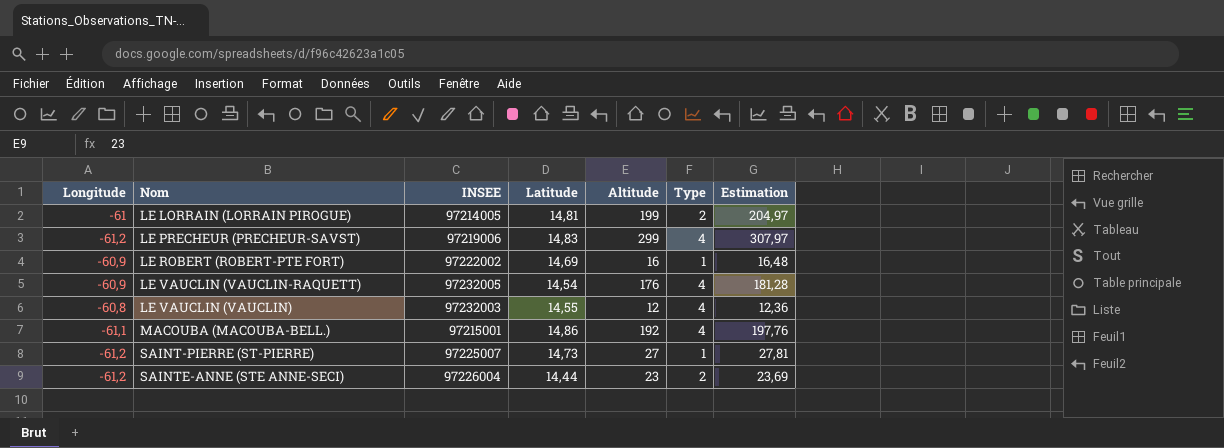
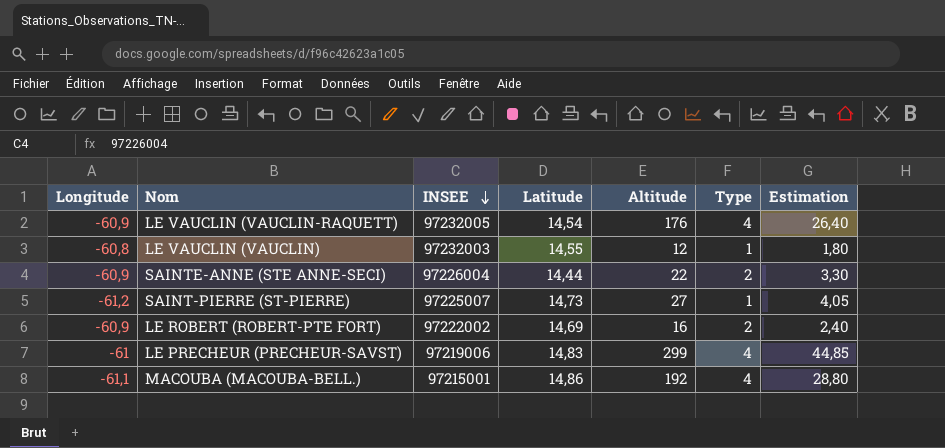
row order: none -> INSEE descending
column Estimation | formula: [Altitude] * 1,03 -> [Altitude] * 0,15
row LE LORRAIN (LORRAIN PIROGUE): -61 | 97214005 | 14,81 | 199 | 2 | 204,97 -> none
LE VAUCLIN (VAUCLIN) | Type: 4 -> 1
SAINTE-ANNE (STE ANNE-SECI) | Longitude: -61,2 -> -60,9
SAINTE-ANNE (STE ANNE-SECI) | Altitude: 23 -> 22
LE ROBERT (ROBERT-PTE FORT) | Type: 1 -> 2
LE PRECHEUR (PRECHEUR-SAVST) | Longitude: -61,2 -> -61

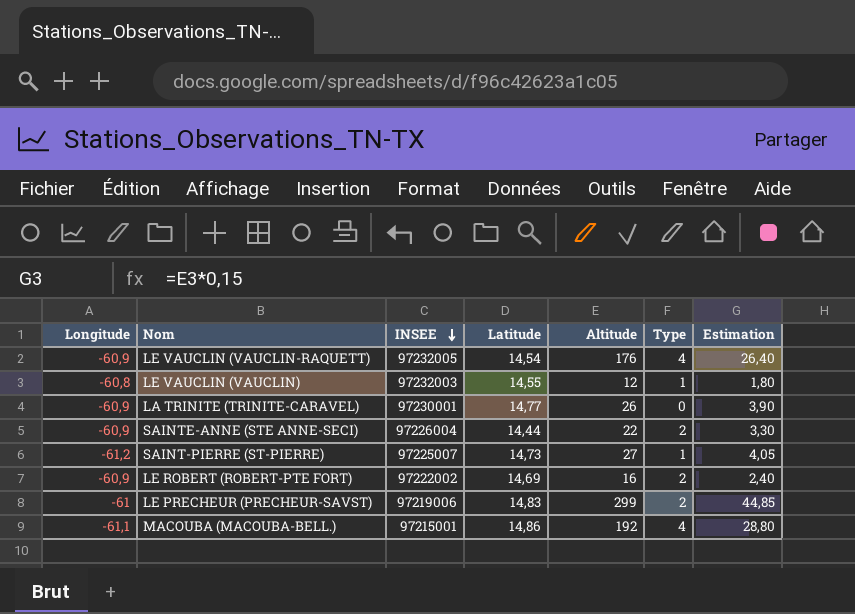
row LA TRINITE (TRINITE-CARAVEL): none -> -60,9 | 97230001 | 14,77 | 26 | 0 | 3,90
LE PRECHEUR (PRECHEUR-SAVST) | Type: 4 -> 2

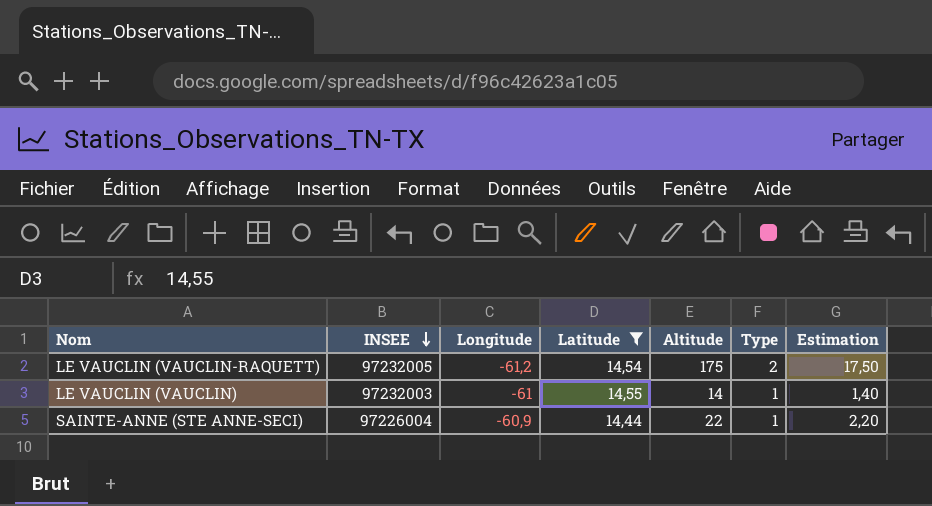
filter: none -> Latitude <= 14,55
column Longitude | position: 1 -> 3
column Estimation | formula: [Altitude] * 0,15 -> [Altitude] * 0,1
LE VAUCLIN (VAUCLIN-RAQUETT) | Longitude: -60,9 -> -61,2
LE VAUCLIN (VAUCLIN-RAQUETT) | Altitude: 176 -> 175
LE VAUCLIN (VAUCLIN-RAQUETT) | Type: 4 -> 2
LE VAUCLIN (VAUCLIN) | Longitude: -60,8 -> -61
LE VAUCLIN (VAUCLIN) | Altitude: 12 -> 14
SAINTE-ANNE (STE ANNE-SECI) | Type: 2 -> 1

